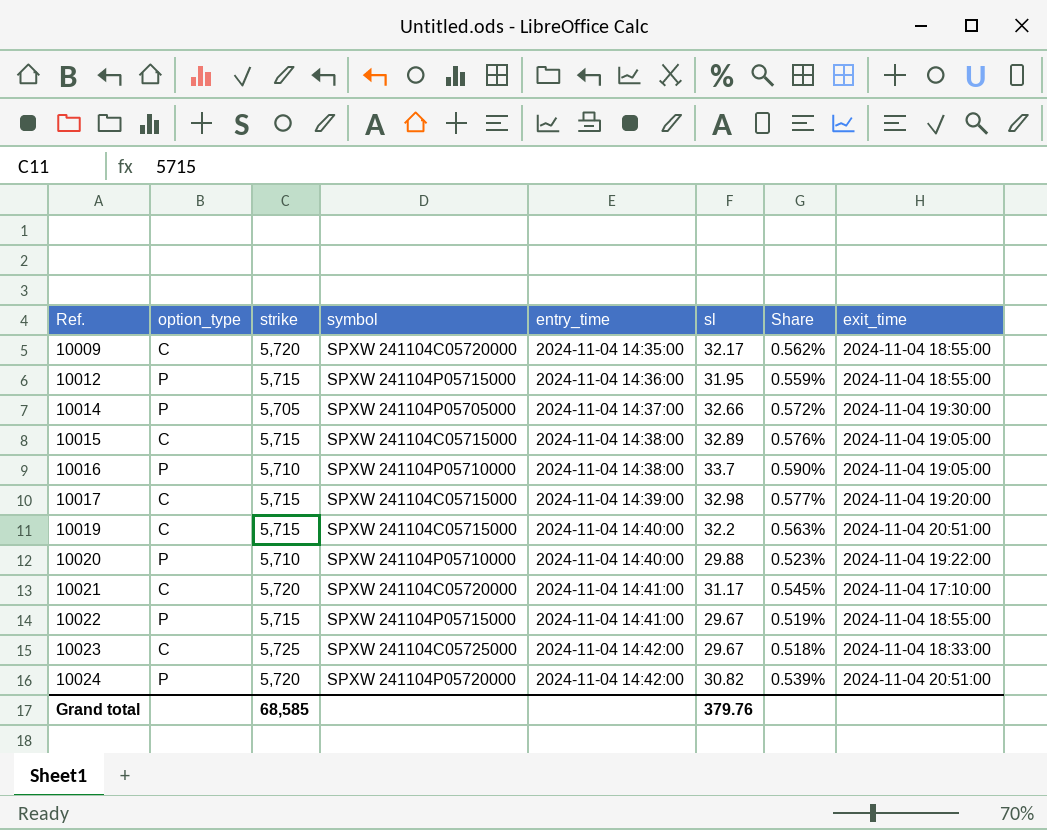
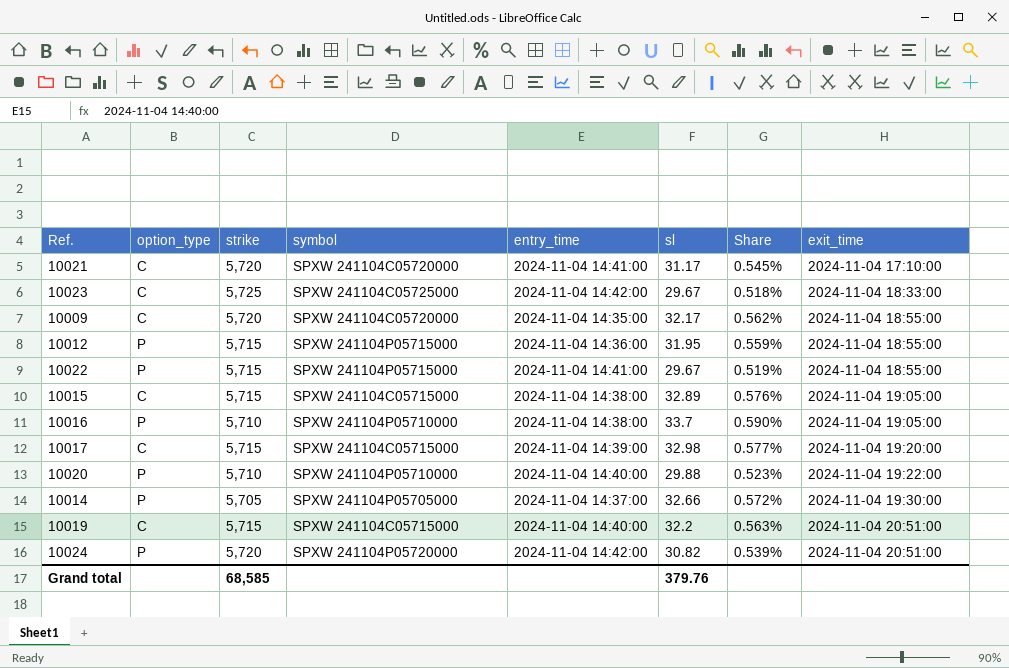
row order: Ref. ascending -> exit_time ascending

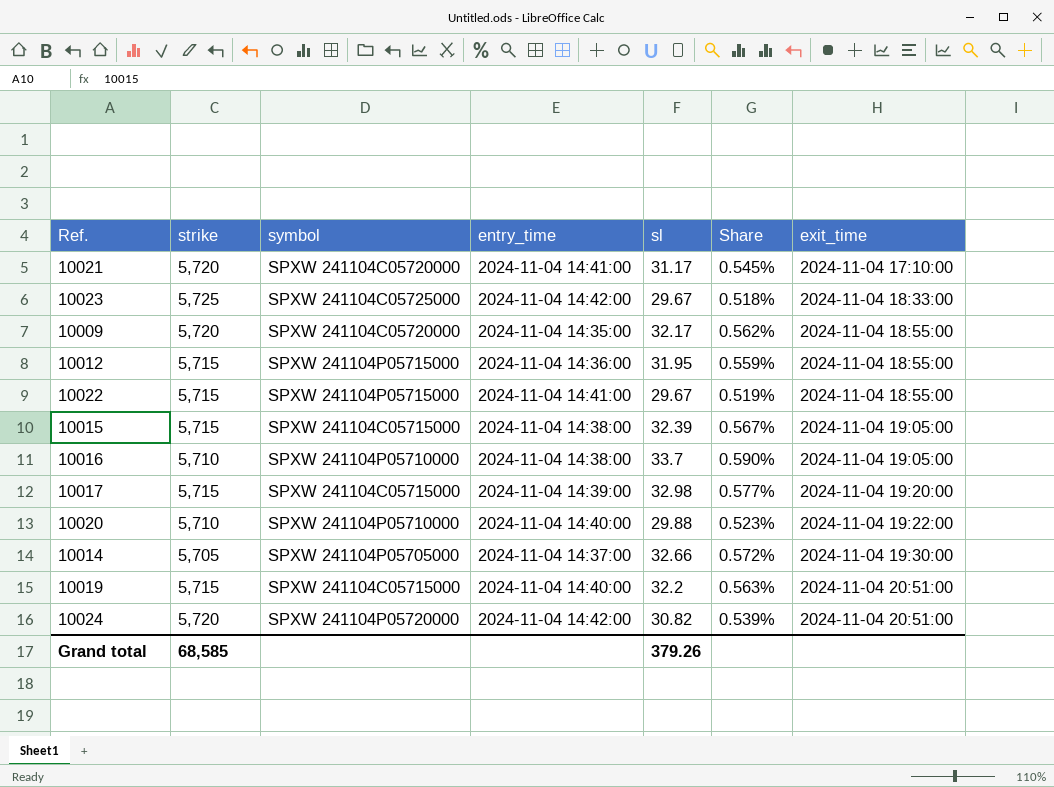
column option_type | position: 2 -> none
10015 | sl: 32.89 -> 32.39
10015 | Share: 0.576% -> 0.567%
Grand total | sl: 379.76 -> 379.26

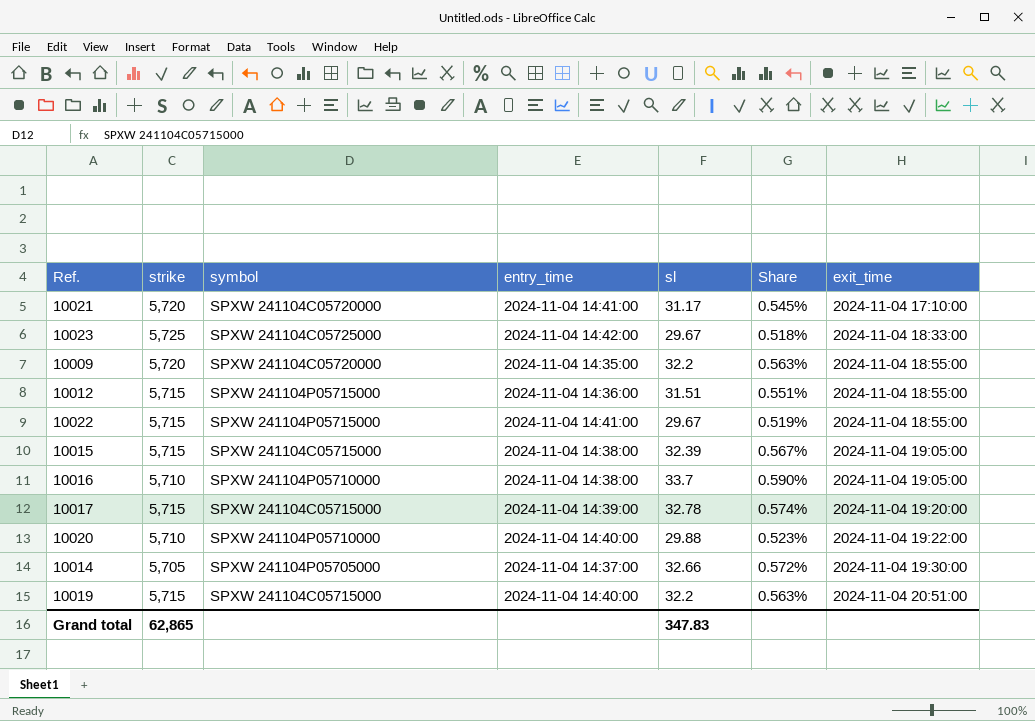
row 10024: 5,720 | SPXW 241104P05720000 | 2024-11-04 14:42:00 | 30.82 | 0.539% | 2024-11-04 20:51:00 -> none
10009 | sl: 32.17 -> 32.2
10009 | Share: 0.562% -> 0.563%
10012 | sl: 31.95 -> 31.51
10012 | Share: 0.559% -> 0.551%
10017 | sl: 32.98 -> 32.78
10017 | Share: 0.577% -> 0.574%
Grand total | strike: 68,585 -> 62,865
Grand total | sl: 379.26 -> 347.83

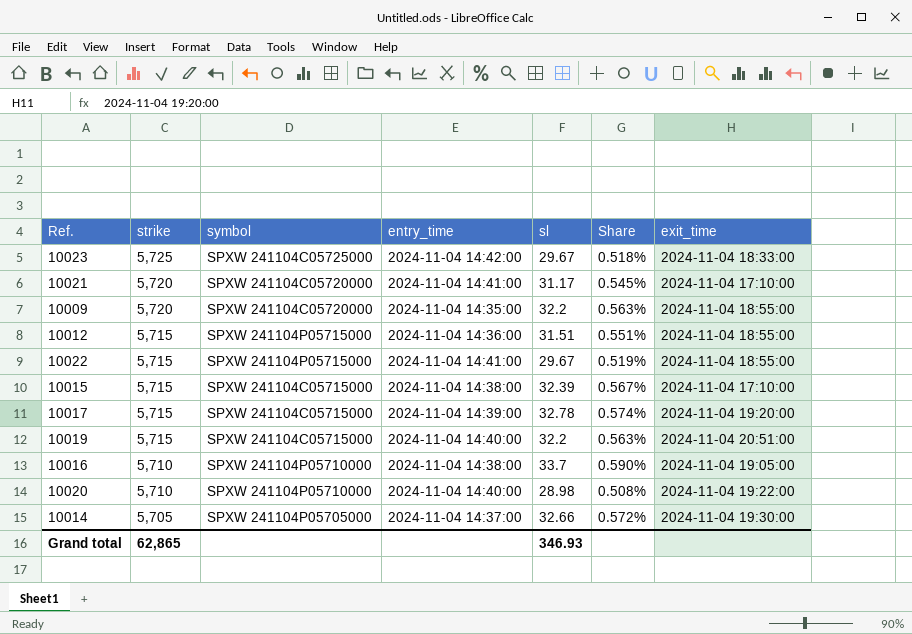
row order: exit_time ascending -> strike descending
10015 | exit_time: 2024-11-04 19:05:00 -> 2024-11-04 17:10:00
10020 | sl: 29.88 -> 28.98
10020 | Share: 0.523% -> 0.508%
Grand total | sl: 347.83 -> 346.93

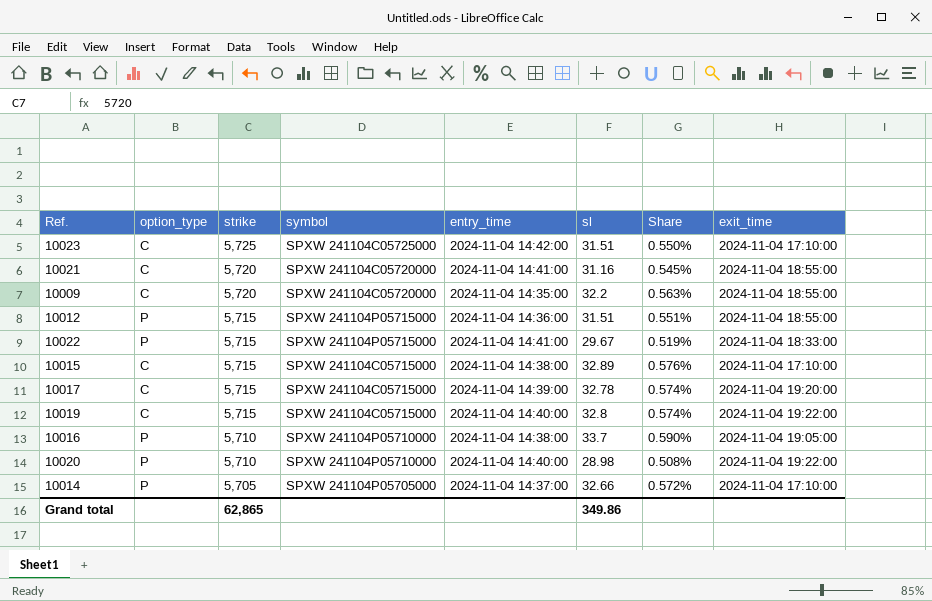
column option_type | position: none -> 2
10023 | sl: 29.67 -> 31.51
10023 | Share: 0.518% -> 0.550%
10023 | exit_time: 2024-11-04 18:33:00 -> 2024-11-04 17:10:00
10021 | sl: 31.17 -> 31.16
10021 | exit_time: 2024-11-04 17:10:00 -> 2024-11-04 18:55:00
10022 | exit_time: 2024-11-04 18:55:00 -> 2024-11-04 18:33:00
10015 | sl: 32.39 -> 32.89
10015 | Share: 0.567% -> 0.576%
10019 | sl: 32.2 -> 32.8
10019 | Share: 0.563% -> 0.574%
10019 | exit_time: 2024-11-04 20:51:00 -> 2024-11-04 19:22:00
10014 | exit_time: 2024-11-04 19:30:00 -> 2024-11-04 17:10:00
Grand total | sl: 346.93 -> 349.86

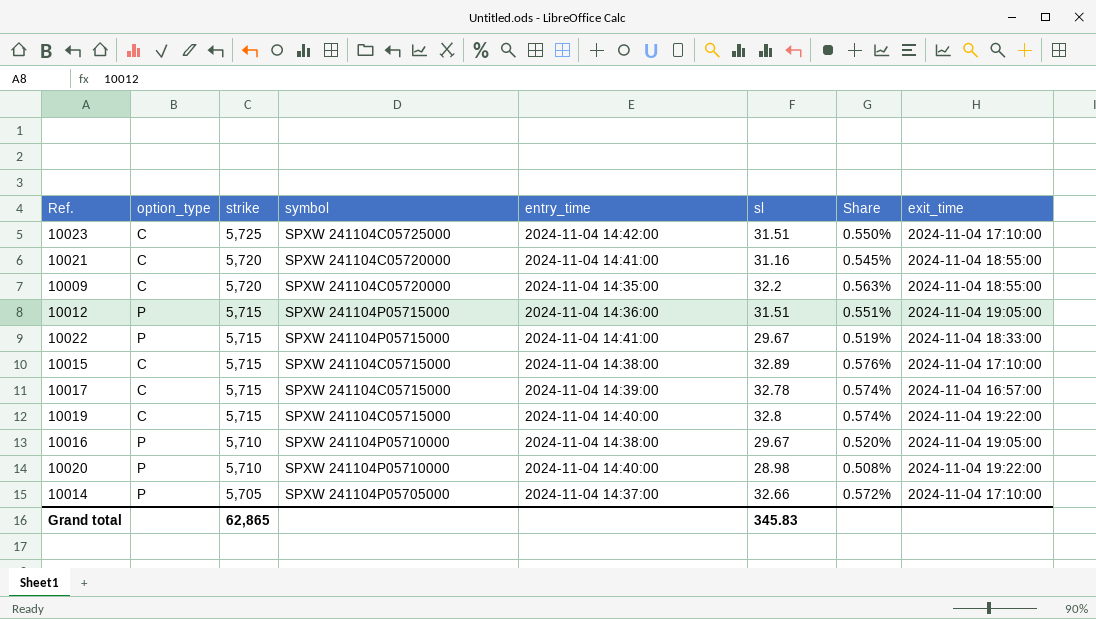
10012 | exit_time: 2024-11-04 18:55:00 -> 2024-11-04 19:05:00
10017 | exit_time: 2024-11-04 19:20:00 -> 2024-11-04 16:57:00
10016 | sl: 33.7 -> 29.67
10016 | Share: 0.590% -> 0.520%
Grand total | sl: 349.86 -> 345.83

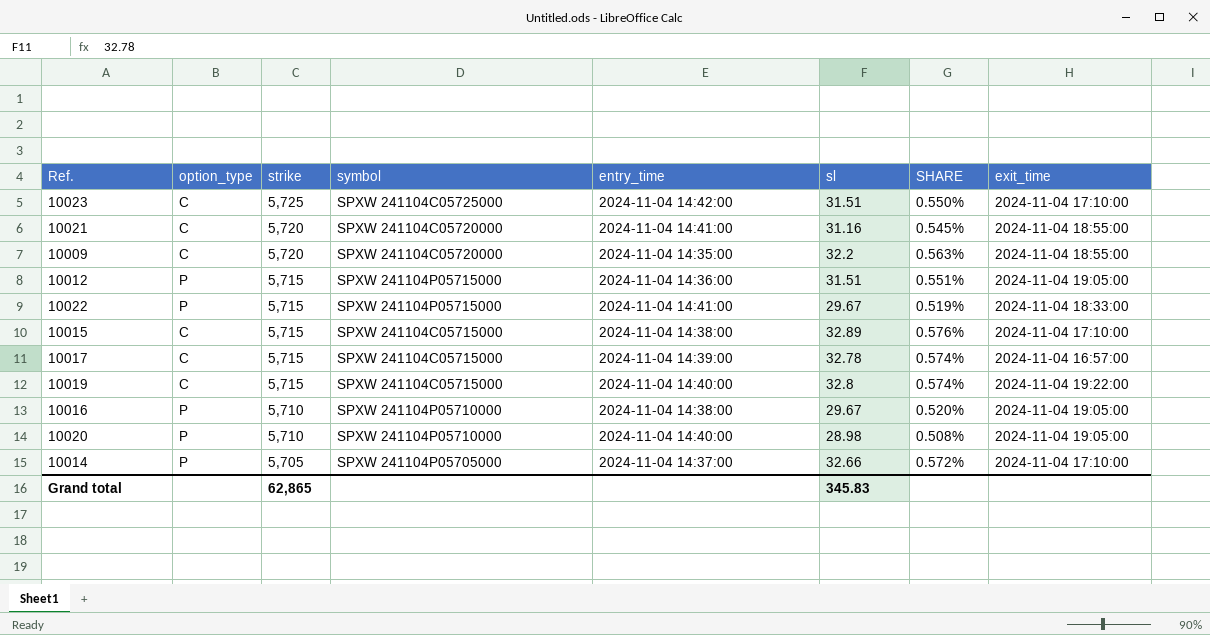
column name: Share -> SHARE
10020 | exit_time: 2024-11-04 19:22:00 -> 2024-11-04 19:05:00

